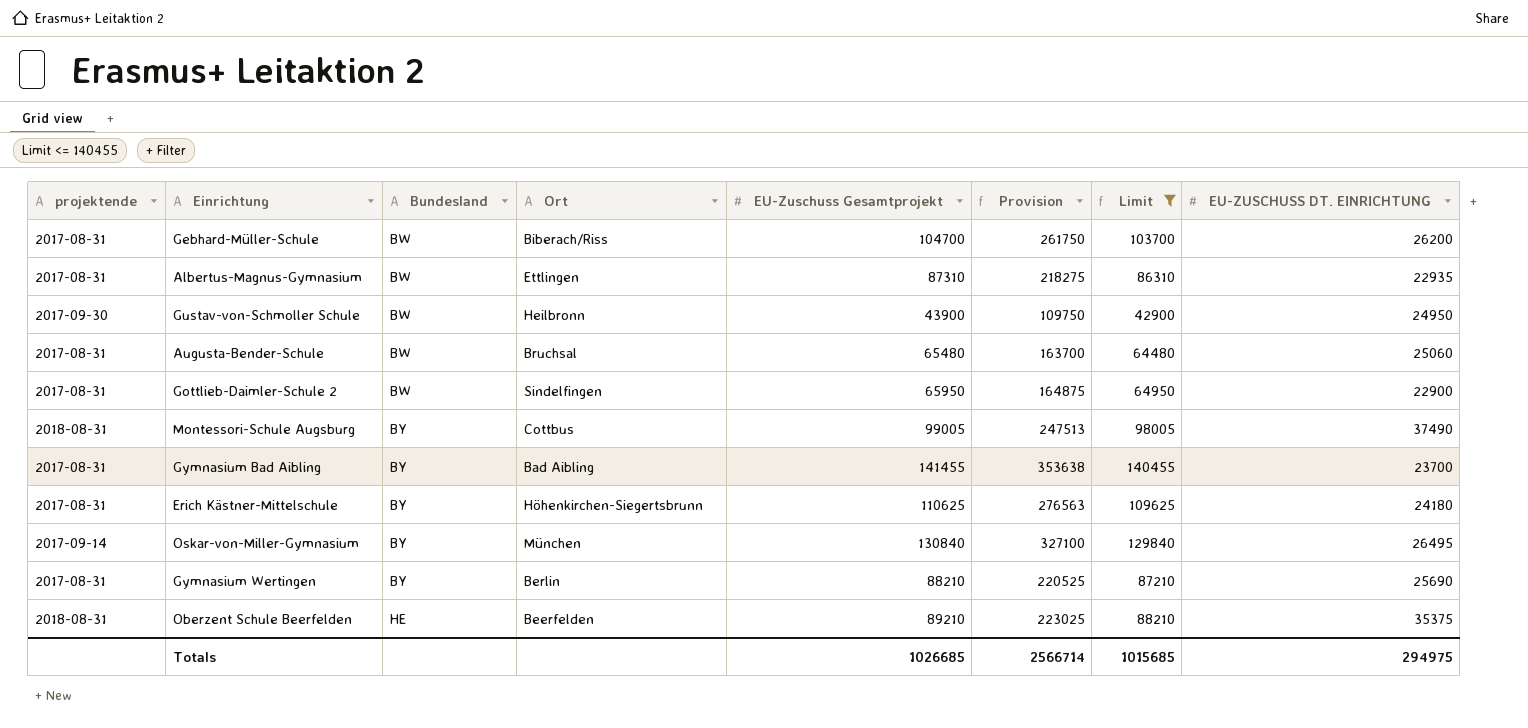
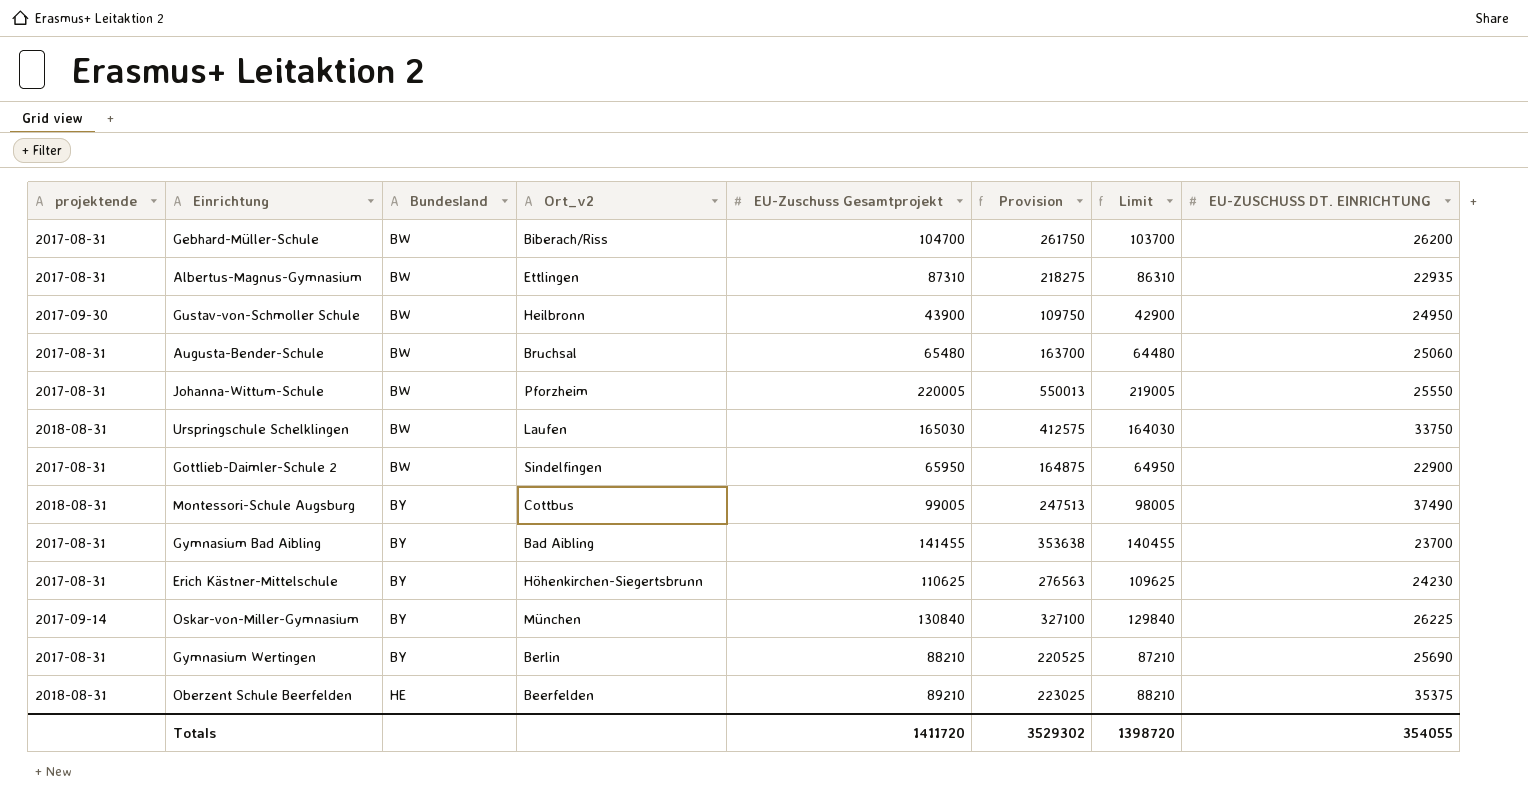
filter: Limit <= 140455 -> none
column name: Ort -> Ort_v2
Erich Kästner-Mittelschule | EU-ZUSCHUSS DT. EINRICHTUNG: 24180 -> 24230
Oskar-von-Miller-Gymnasium | EU-ZUSCHUSS DT. EINRICHTUNG: 26495 -> 26225
Totals | EU-Zuschuss Gesamtprojekt: 1026685 -> 1411720
Totals | Provision: 2566714 -> 3529302
Totals | Limit: 1015685 -> 1398720
Totals | EU-ZUSCHUSS DT. EINRICHTUNG: 294975 -> 354055

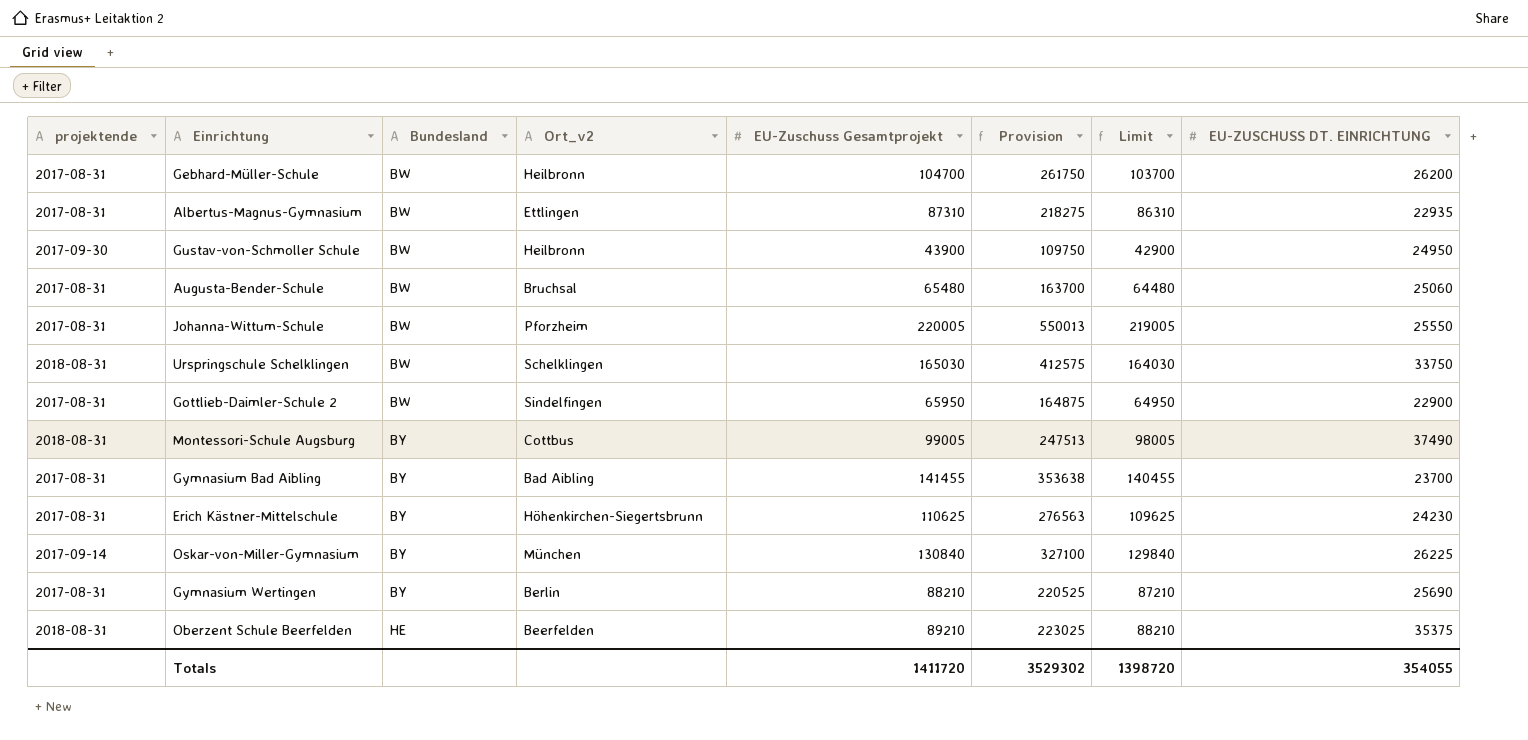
Gebhard-Müller-Schule | Ort_v2: Biberach/Riss -> Heilbronn
Urspringschule Schelklingen | Ort_v2: Laufen -> Schelklingen

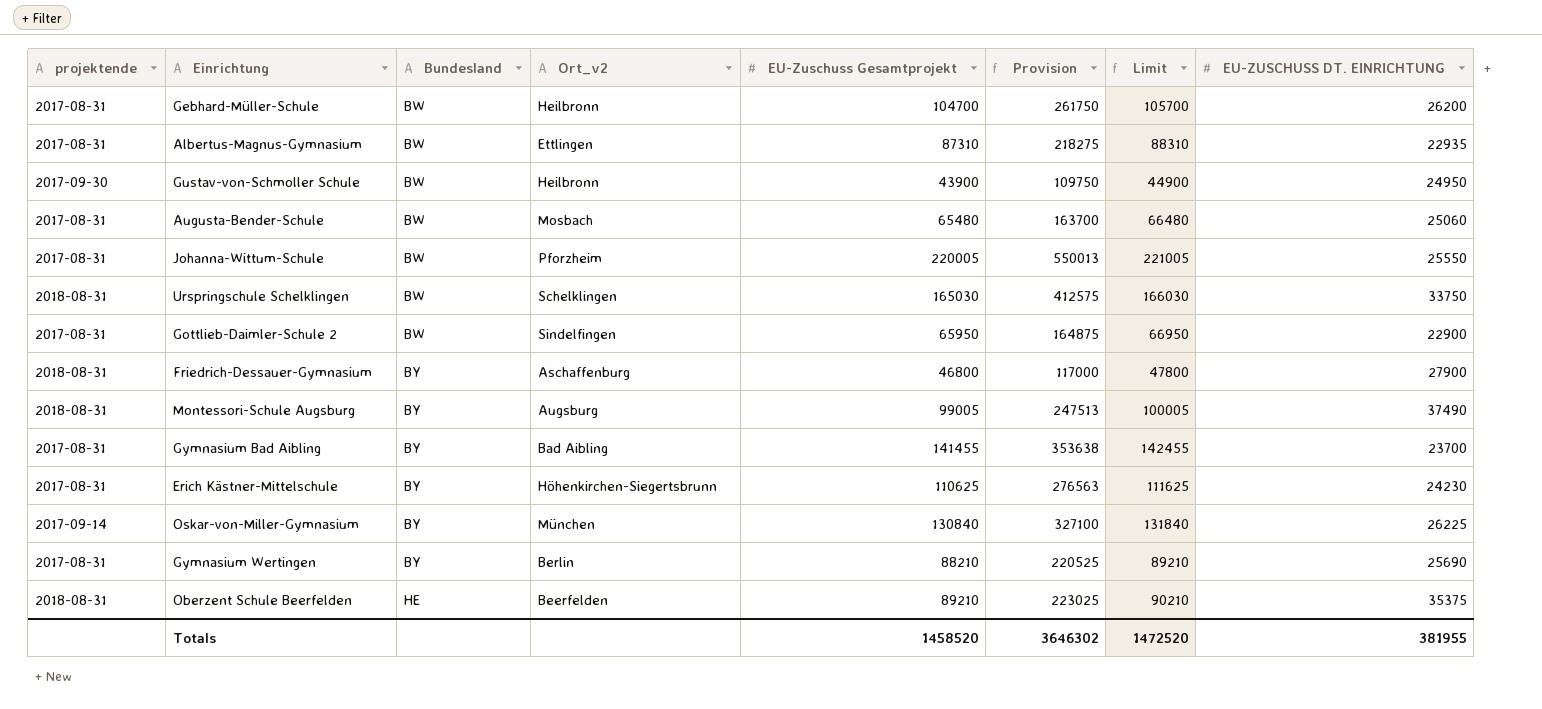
column Limit | formula: [EU-Zuschuss Gesamtprojekt] - 1000 -> [EU-Zuschuss Gesamtprojekt] + 1000
Augusta-Bender-Schule | Ort_v2: Bruchsal -> Mosbach
row Friedrich-Dessauer-Gymnasium: none -> 2018-08-31 | BY | Aschaffenburg | 46800 | 117000 | 47800 | 27900
Montessori-Schule Augsburg | Ort_v2: Cottbus -> Augsburg
Totals | EU-Zuschuss Gesamtprojekt: 1411720 -> 1458520
Totals | Provision: 3529302 -> 3646302
Totals | Limit: 1398720 -> 1472520
Totals | EU-ZUSCHUSS DT. EINRICHTUNG: 354055 -> 381955

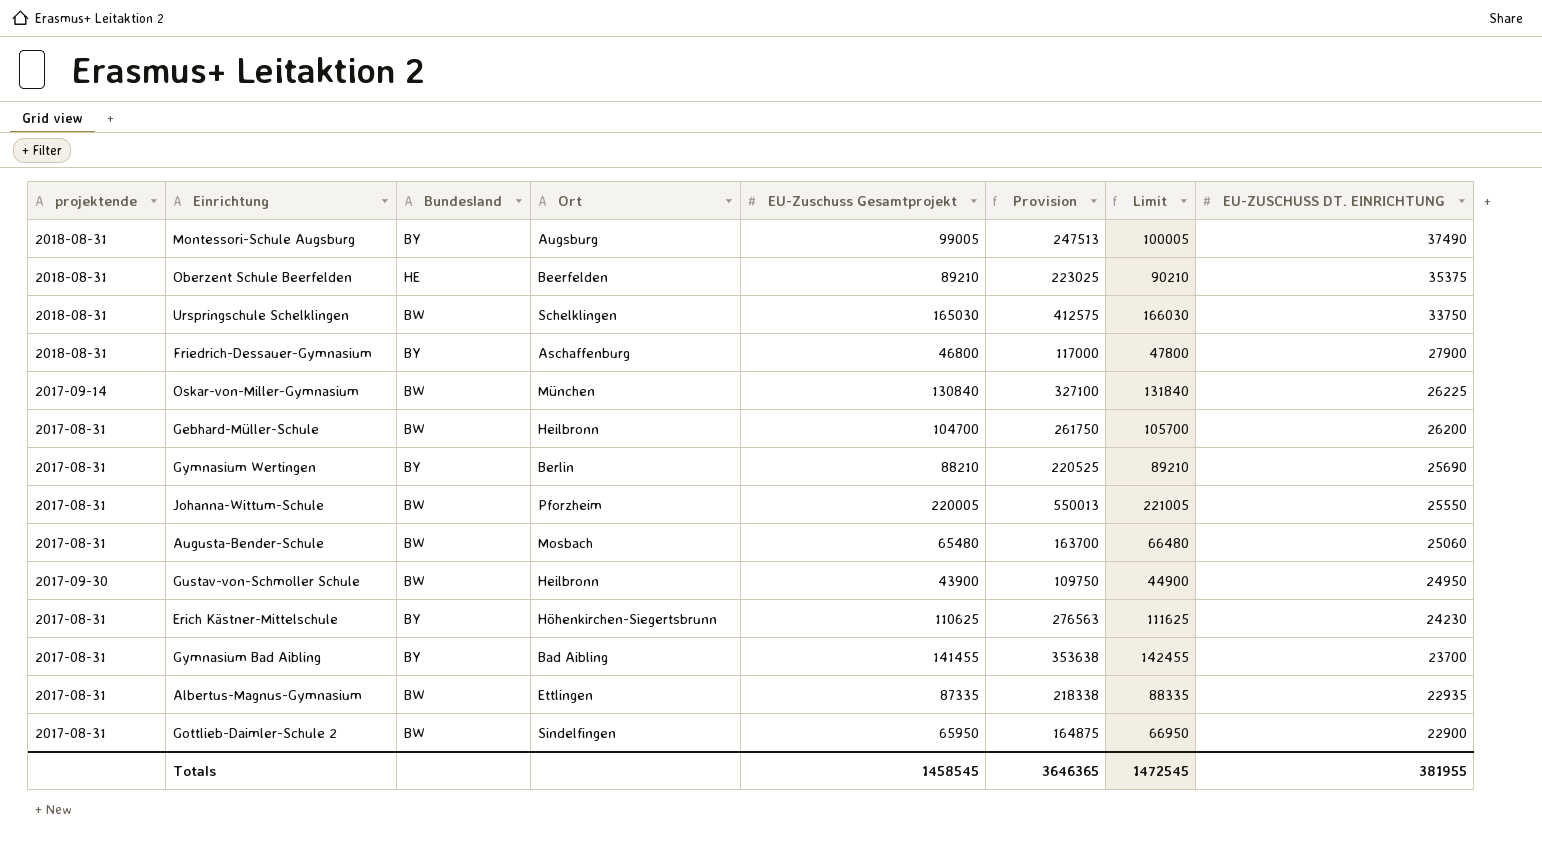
row order: Bundesland ascending -> EU-ZUSCHUSS DT. EINRICHTUNG descending
column name: Ort_v2 -> Ort
Oskar-von-Miller-Gymnasium | Bundesland: BY -> BW
Albertus-Magnus-Gymnasium | EU-Zuschuss Gesamtprojekt: 87310 -> 87335
Albertus-Magnus-Gymnasium | Provision: 218275 -> 218338
Albertus-Magnus-Gymnasium | Limit: 88310 -> 88335
Totals | EU-Zuschuss Gesamtprojekt: 1458520 -> 1458545
Totals | Provision: 3646302 -> 3646365
Totals | Limit: 1472520 -> 1472545

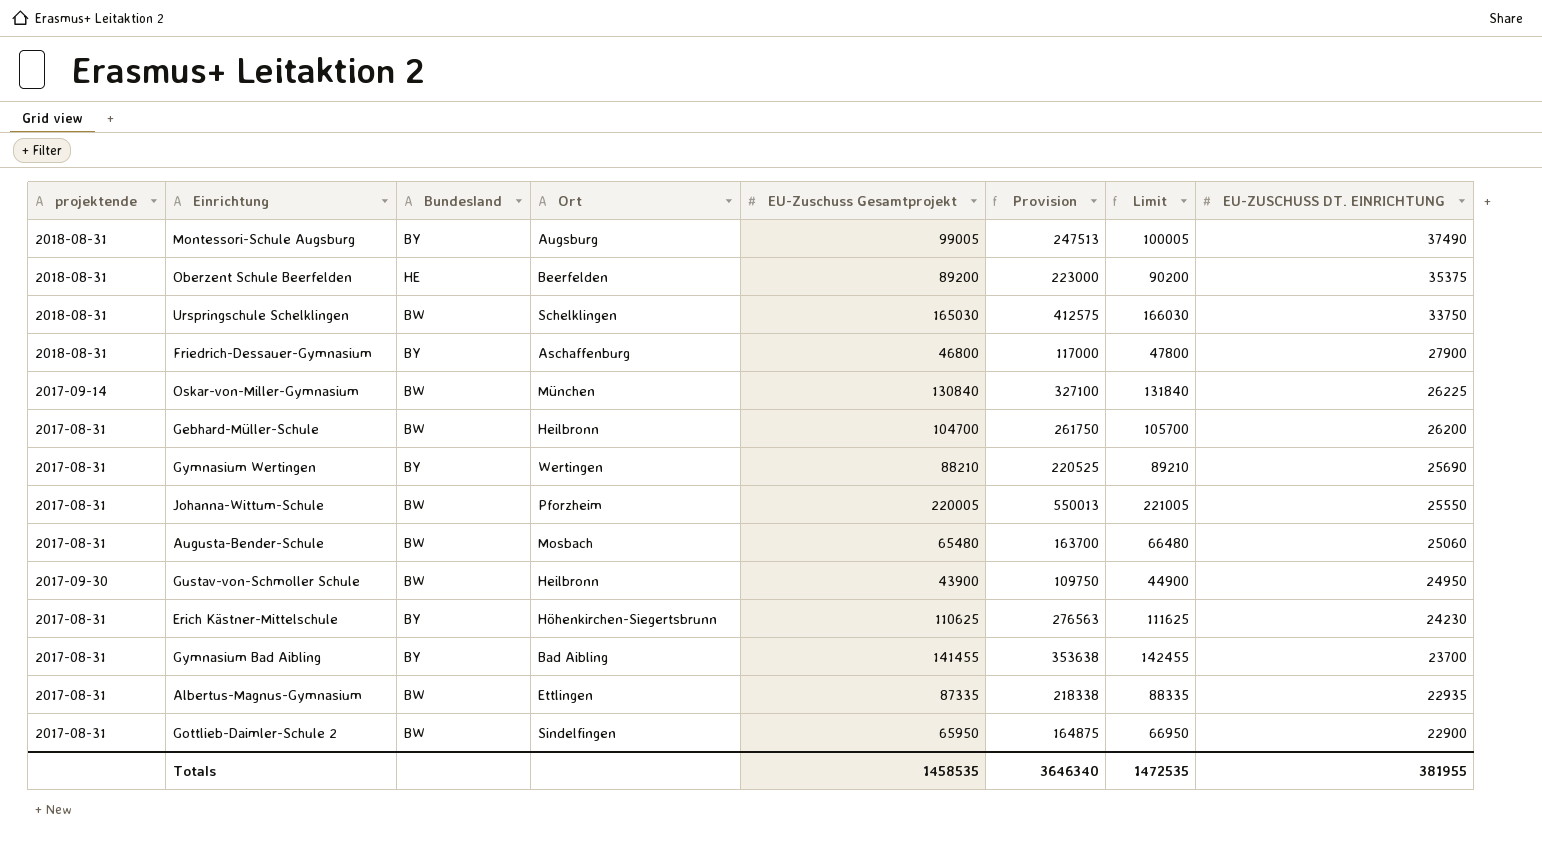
Oberzent Schule Beerfelden | EU-Zuschuss Gesamtprojekt: 89210 -> 89200
Oberzent Schule Beerfelden | Provision: 223025 -> 223000
Oberzent Schule Beerfelden | Limit: 90210 -> 90200
Gymnasium Wertingen | Ort: Berlin -> Wertingen
Totals | EU-Zuschuss Gesamtprojekt: 1458545 -> 1458535
Totals | Provision: 3646365 -> 3646340
Totals | Limit: 1472545 -> 1472535

